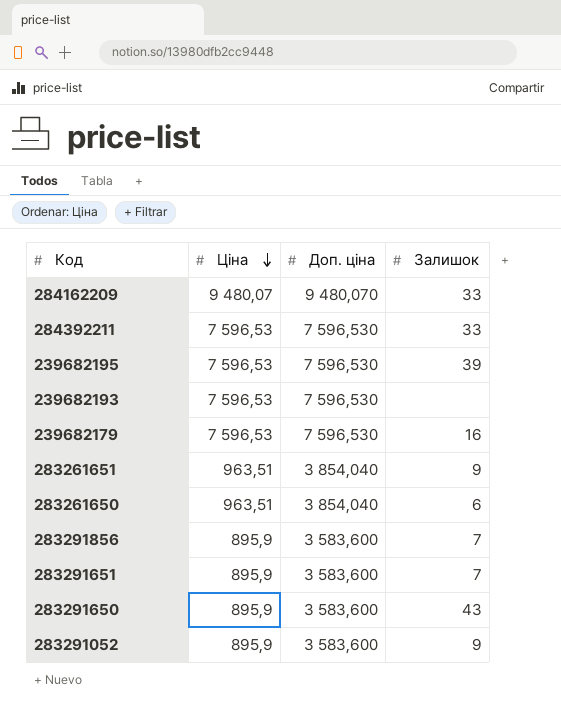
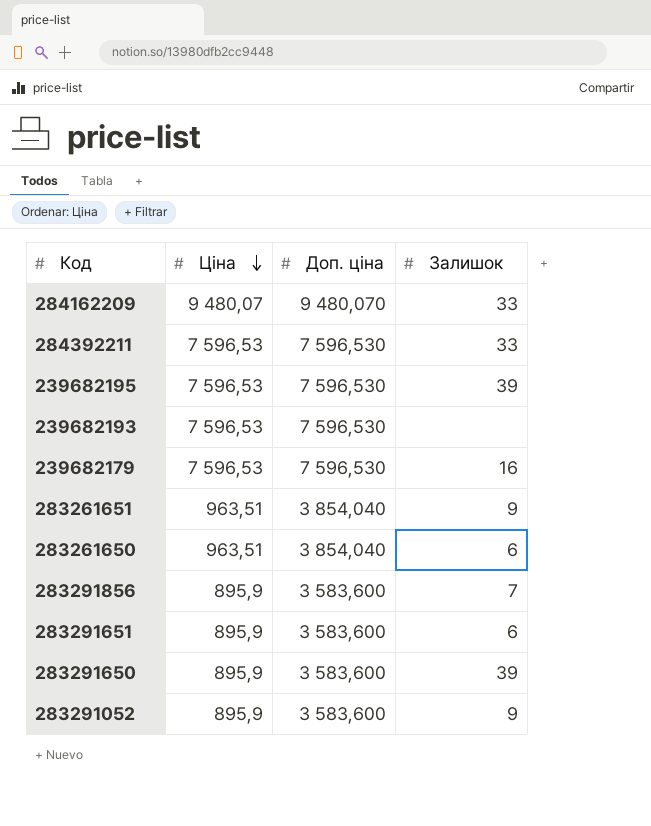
283291651 | Залишок: 7 -> 6
283291650 | Залишок: 43 -> 39

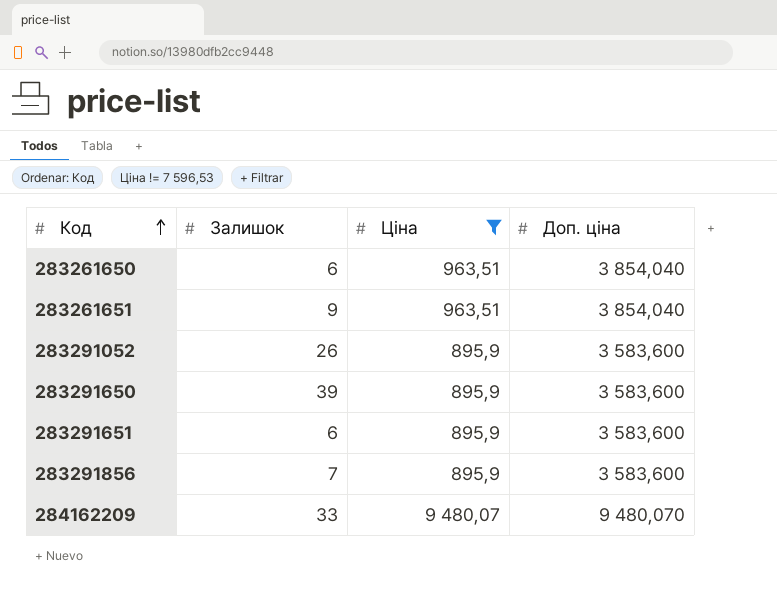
filter: none -> Ціна != 7 596,53
row order: Ціна descending -> Код ascending
column Залишок | position: 4 -> 2
283291052 | Залишок: 9 -> 26

